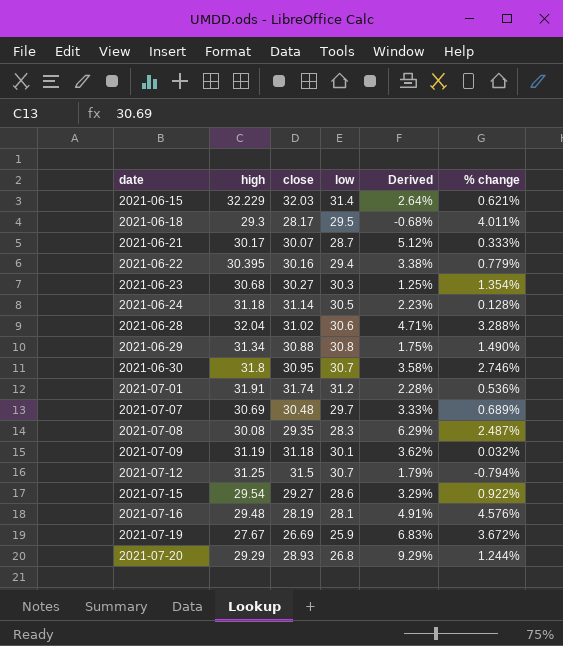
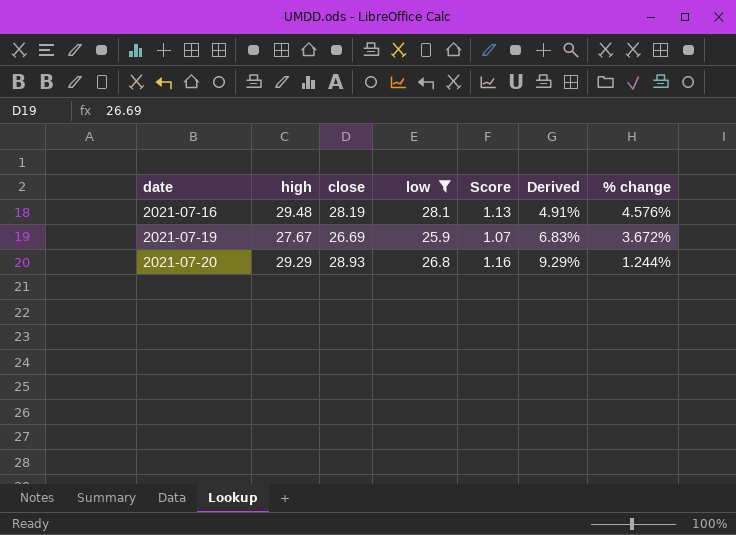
filter: none -> low <= 28.1
column Score | formula: none -> [close] * 0.04

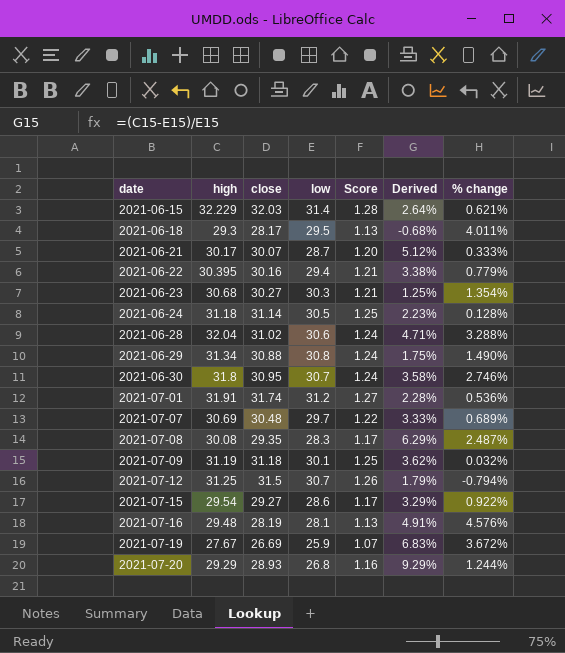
filter: low <= 28.1 -> none

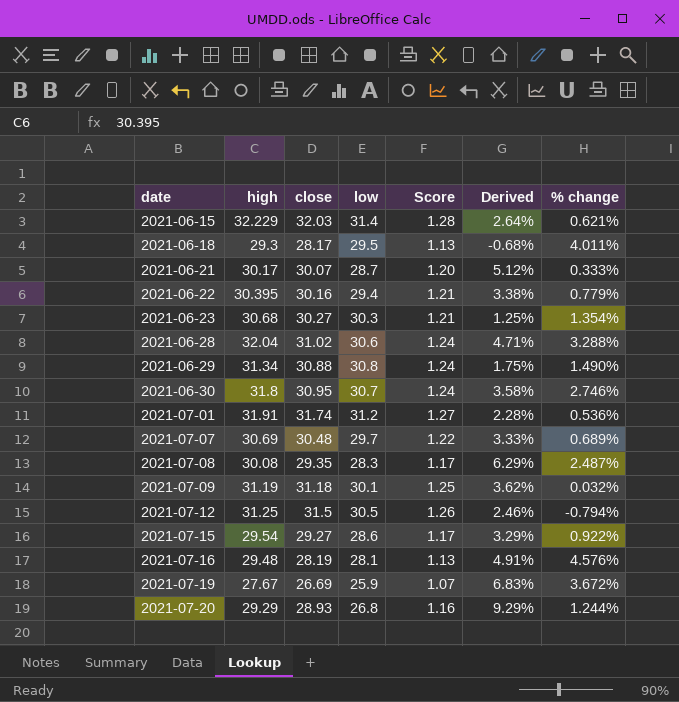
row 2021-06-24: 31.18 | 31.14 | 30.5 | 1.25 | 2.23% | 0.128% -> none
2021-07-12 | low: 30.7 -> 30.5
2021-07-12 | Derived: 1.79% -> 2.46%

